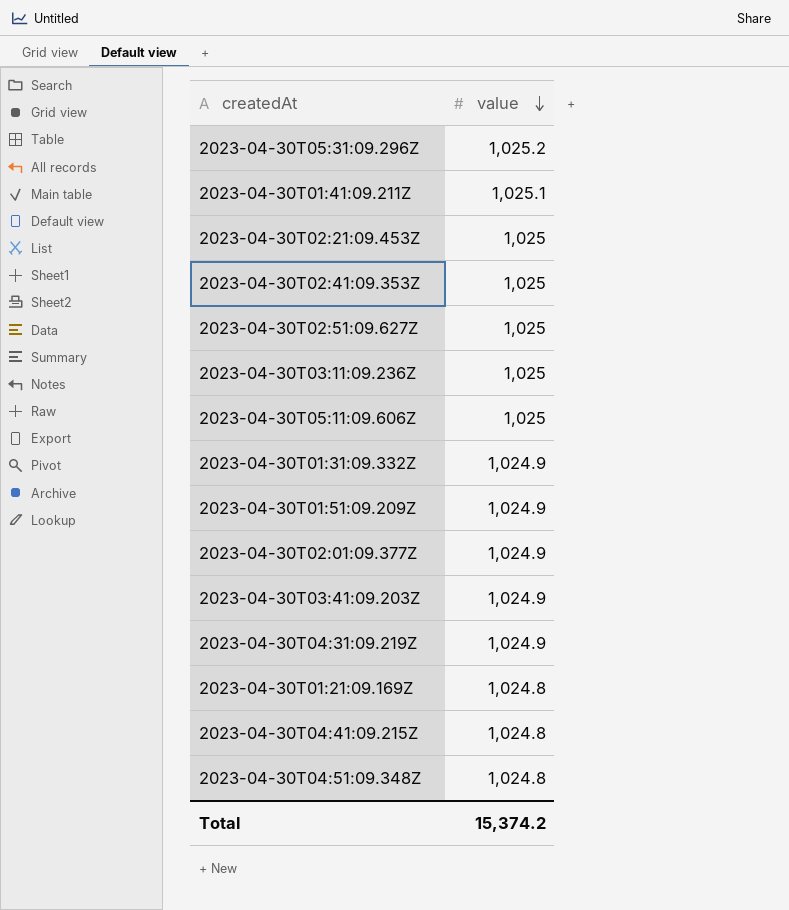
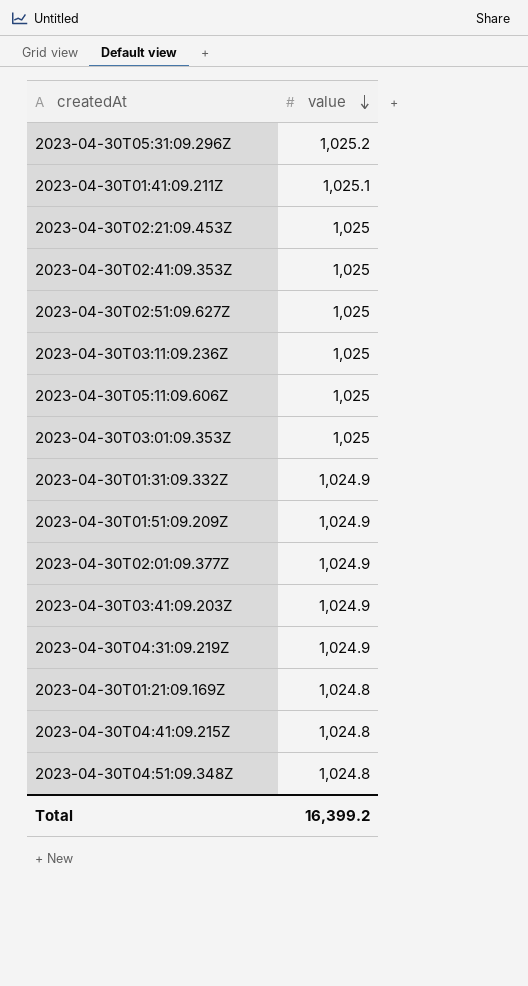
row 2023-04-30T03:01:09.353Z: none -> 1,025
Total | value: 15,374.2 -> 16,399.2

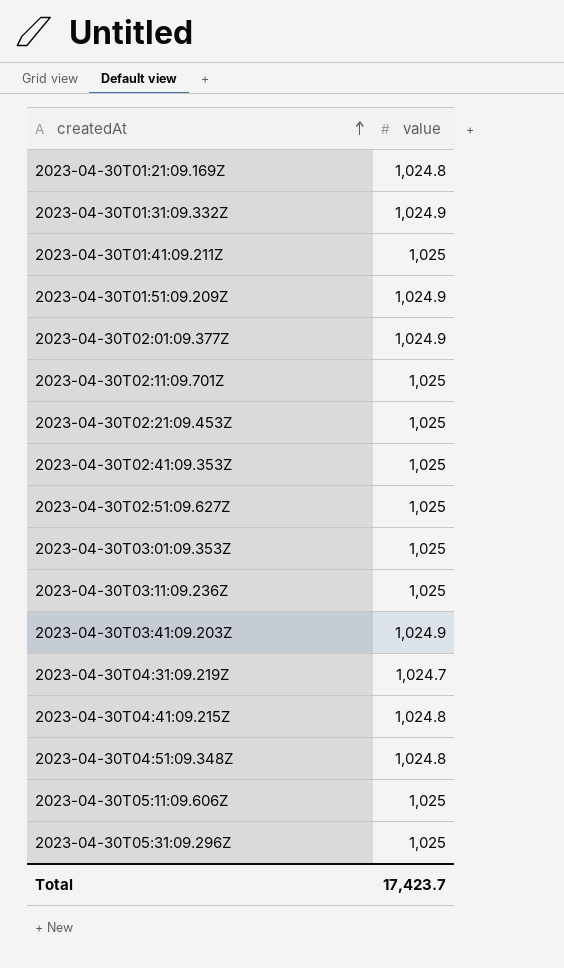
row order: value descending -> createdAt ascending
2023-04-30T01:41:09.211Z | value: 1,025.1 -> 1,025
row 2023-04-30T02:11:09.701Z: none -> 1,025
2023-04-30T04:31:09.219Z | value: 1,024.9 -> 1,024.7
2023-04-30T05:31:09.296Z | value: 1,025.2 -> 1,025
Total | value: 16,399.2 -> 17,423.7

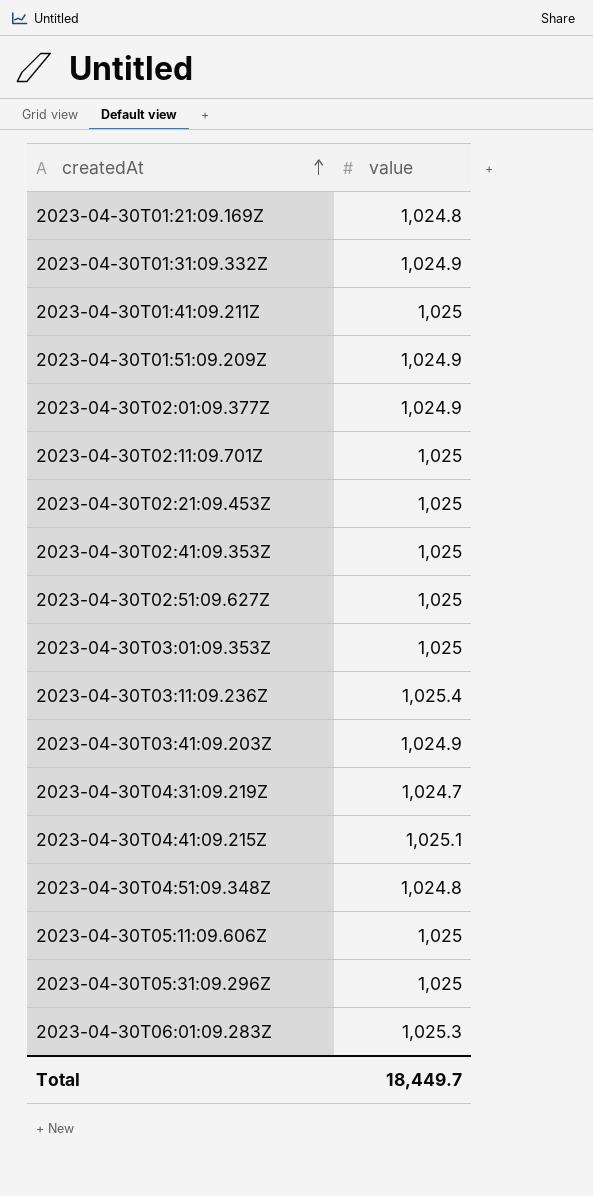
2023-04-30T03:11:09.236Z | value: 1,025 -> 1,025.4
2023-04-30T04:41:09.215Z | value: 1,024.8 -> 1,025.1
row 2023-04-30T06:01:09.283Z: none -> 1,025.3
Total | value: 17,423.7 -> 18,449.7

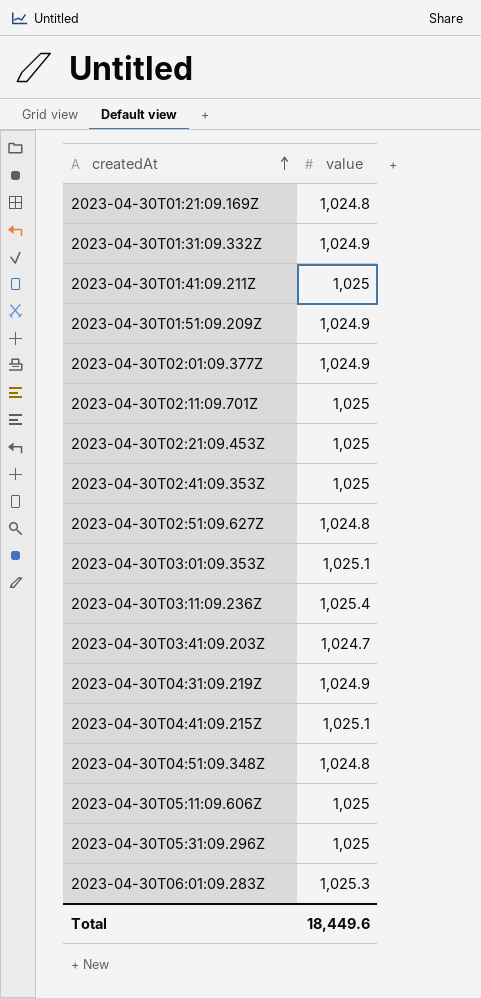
2023-04-30T02:51:09.627Z | value: 1,025 -> 1,024.8
2023-04-30T03:01:09.353Z | value: 1,025 -> 1,025.1
2023-04-30T03:41:09.203Z | value: 1,024.9 -> 1,024.7
2023-04-30T04:31:09.219Z | value: 1,024.7 -> 1,024.9
Total | value: 18,449.7 -> 18,449.6

